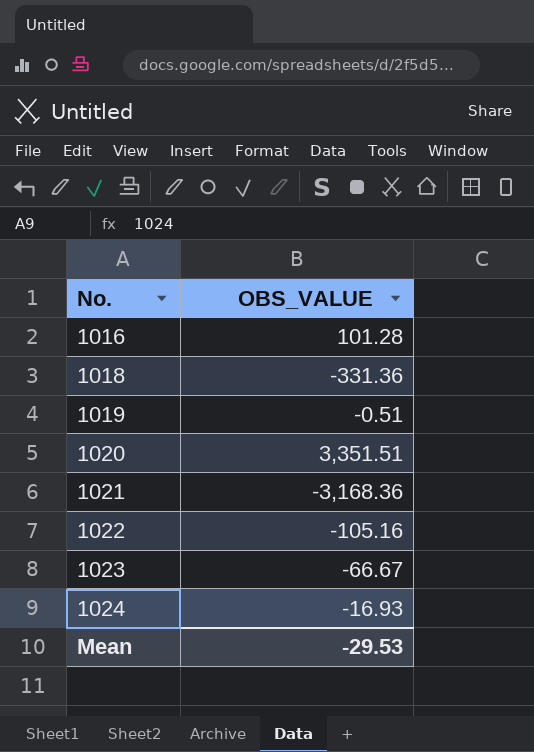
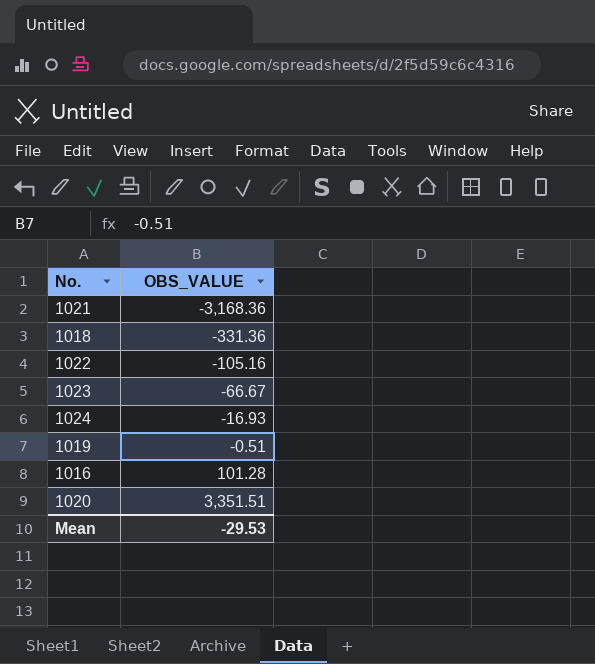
row order: No. ascending -> OBS_VALUE ascending

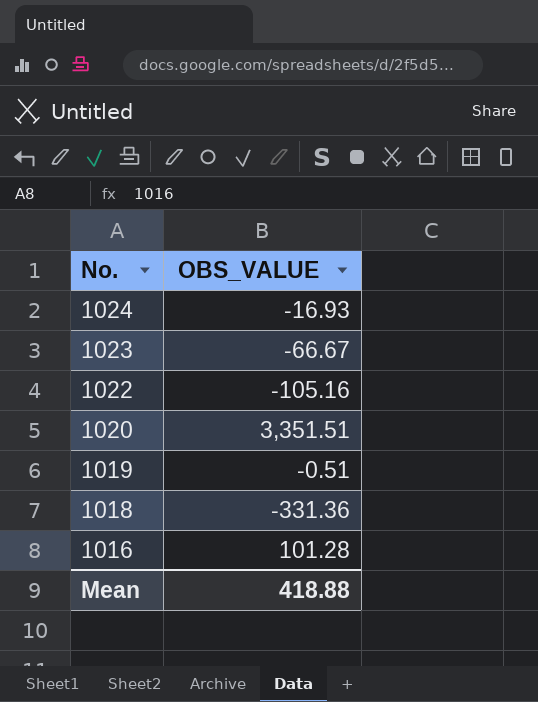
row order: OBS_VALUE ascending -> No. descending
row 1021: -3,168.36 -> none
Mean | OBS_VALUE: -29.53 -> 418.88

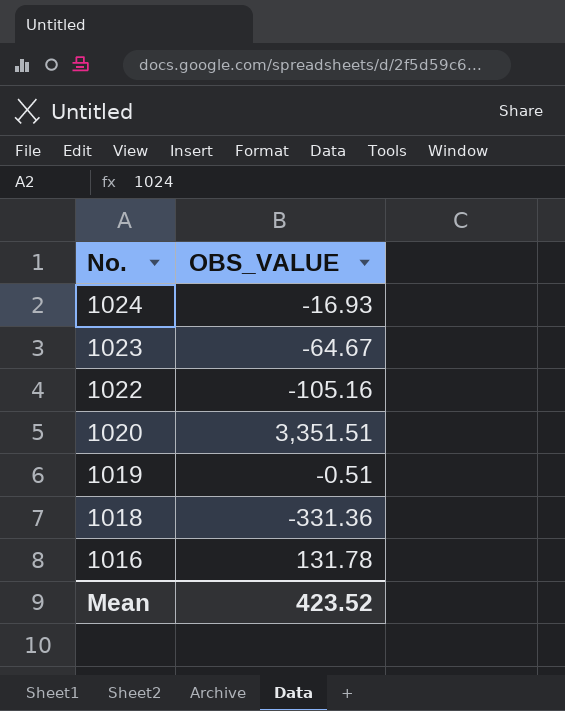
1023 | OBS_VALUE: -66.67 -> -64.67
1016 | OBS_VALUE: 101.28 -> 131.78
Mean | OBS_VALUE: 418.88 -> 423.52

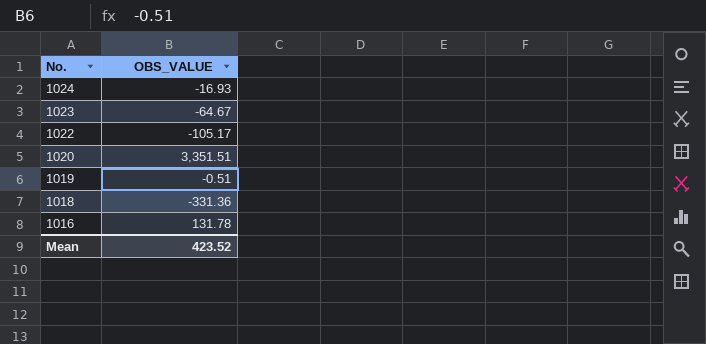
1022 | OBS_VALUE: -105.16 -> -105.17

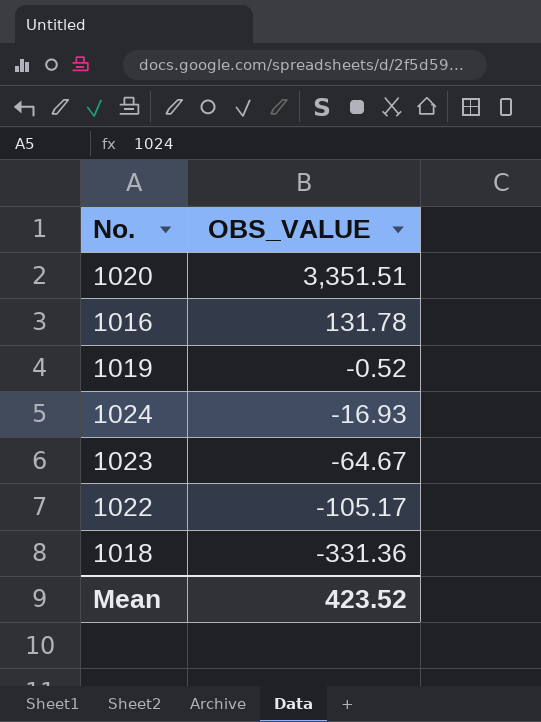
row order: No. descending -> OBS_VALUE descending
1019 | OBS_VALUE: -0.51 -> -0.52

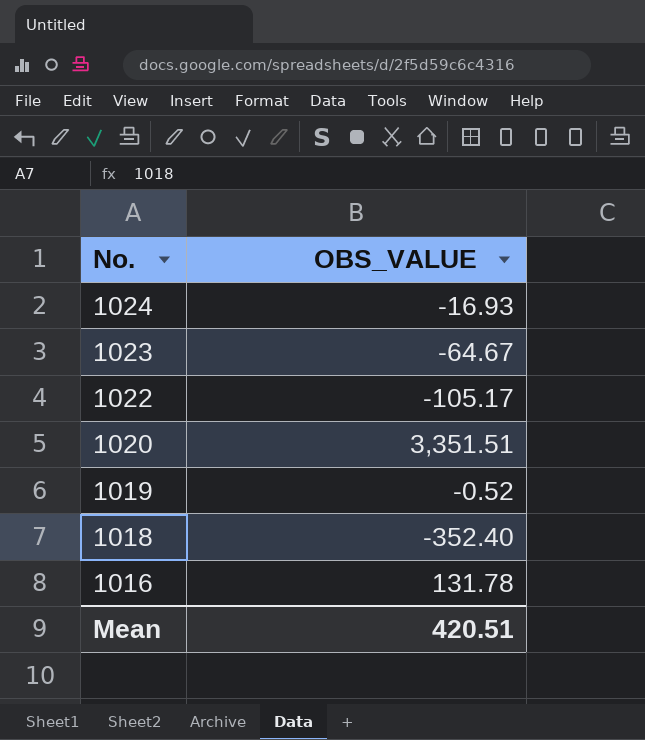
row order: OBS_VALUE descending -> No. descending
1018 | OBS_VALUE: -331.36 -> -352.40
Mean | OBS_VALUE: 423.52 -> 420.51

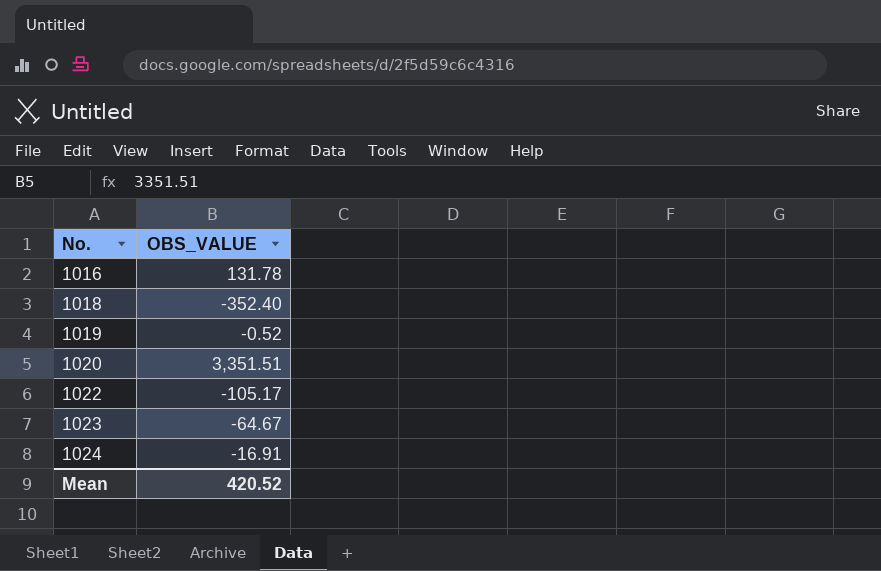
row order: No. descending -> No. ascending
1024 | OBS_VALUE: -16.93 -> -16.91
Mean | OBS_VALUE: 420.51 -> 420.52

